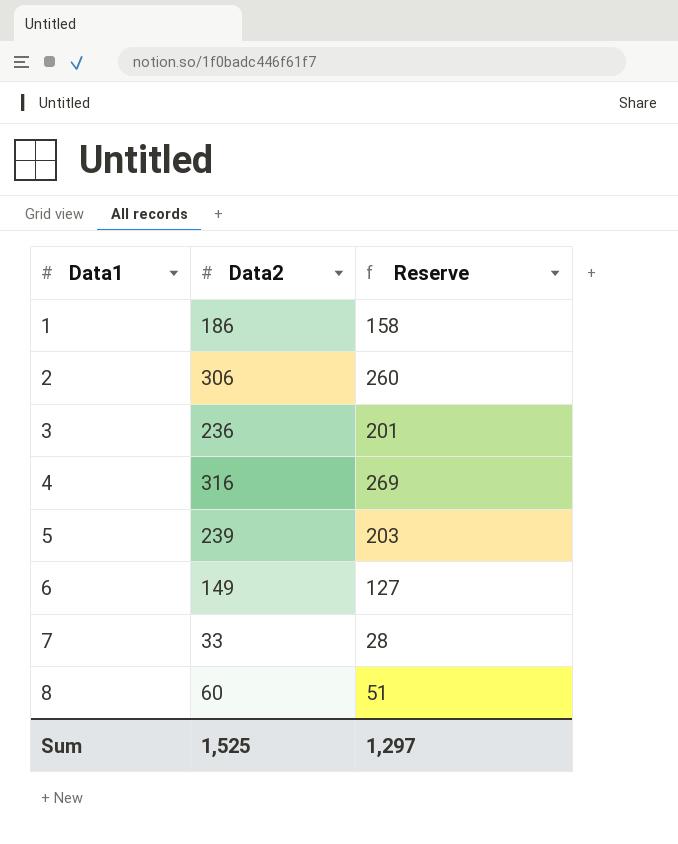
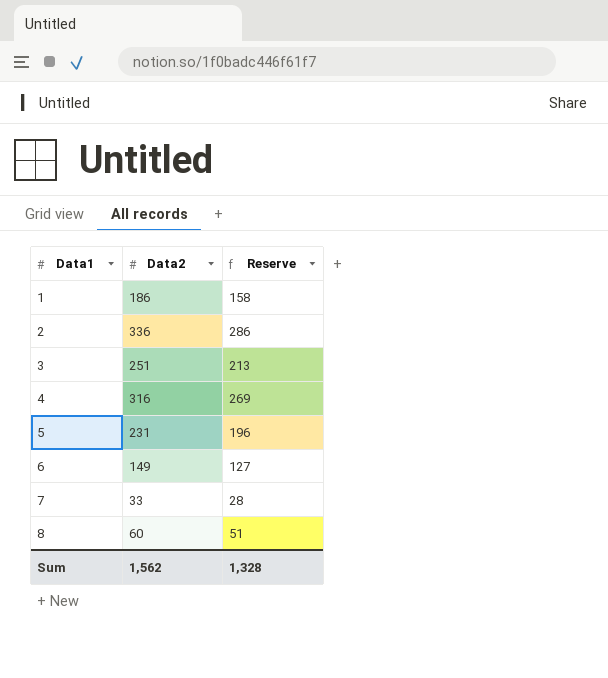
2 | Data2: 306 -> 336
2 | Reserve: 260 -> 286
3 | Data2: 236 -> 251
3 | Reserve: 201 -> 213
5 | Data2: 239 -> 231
5 | Reserve: 203 -> 196
Sum | Data2: 1,525 -> 1,562
Sum | Reserve: 1,297 -> 1,328

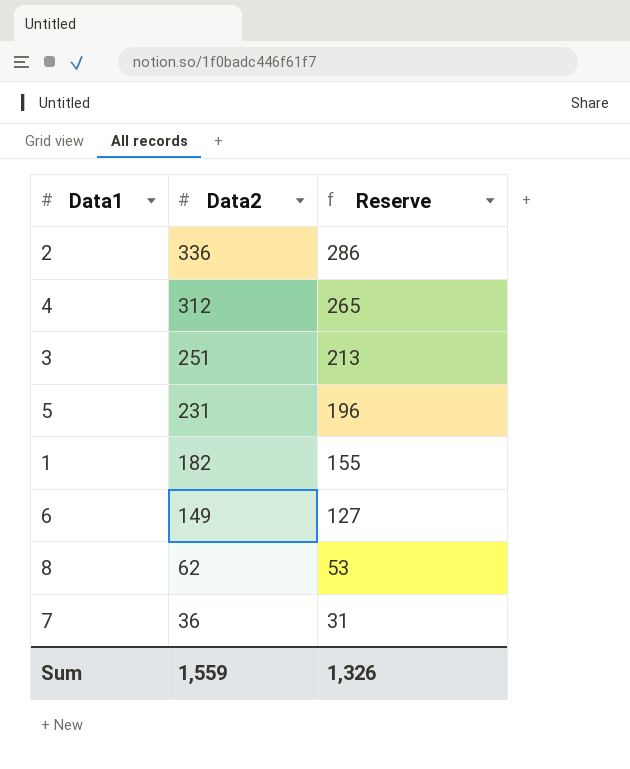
row order: Data1 ascending -> Data2 descending
4 | Data2: 316 -> 312
4 | Reserve: 269 -> 265
1 | Data2: 186 -> 182
1 | Reserve: 158 -> 155
8 | Data2: 60 -> 62
8 | Reserve: 51 -> 53
7 | Data2: 33 -> 36
7 | Reserve: 28 -> 31
Sum | Data2: 1,562 -> 1,559
Sum | Reserve: 1,328 -> 1,326

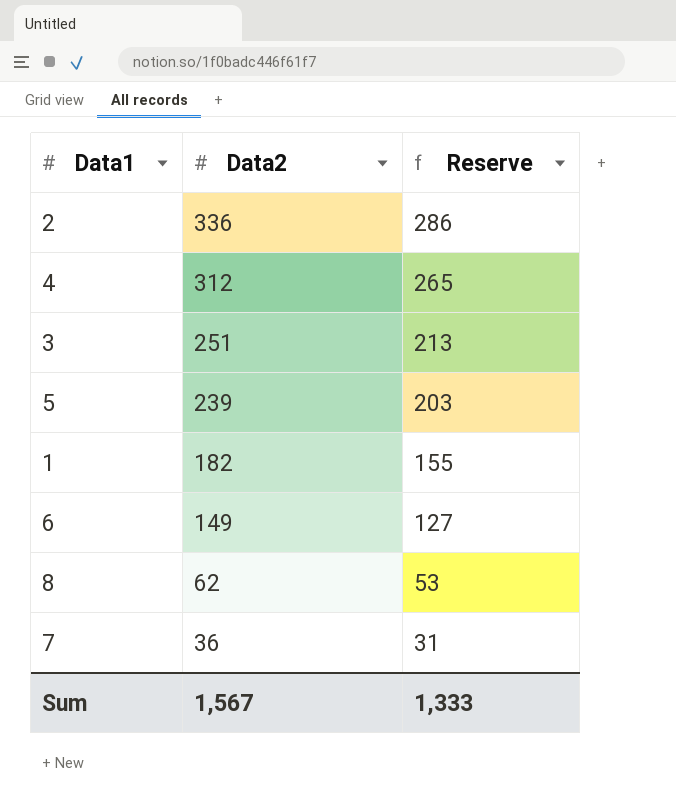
5 | Data2: 231 -> 239
5 | Reserve: 196 -> 203
Sum | Data2: 1,559 -> 1,567
Sum | Reserve: 1,326 -> 1,333

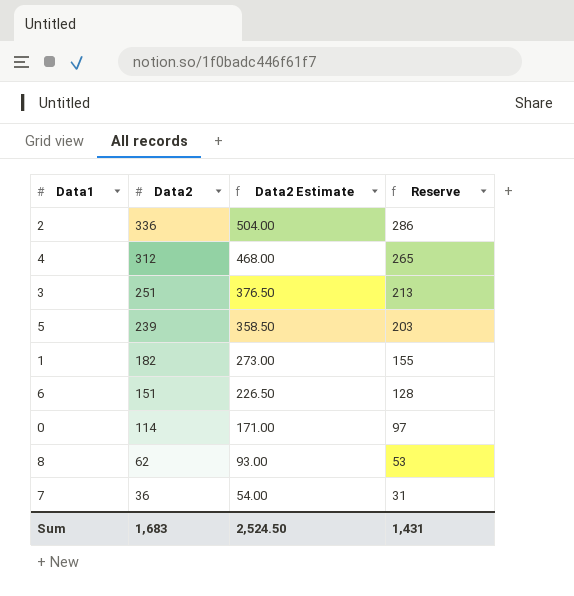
column Data2 Estimate | formula: none -> [Data2] * 1.5
6 | Data2: 149 -> 151
6 | Reserve: 127 -> 128
row 0: none -> 114 | 171.00 | 97
Sum | Data2: 1,567 -> 1,683
Sum | Reserve: 1,333 -> 1,431

